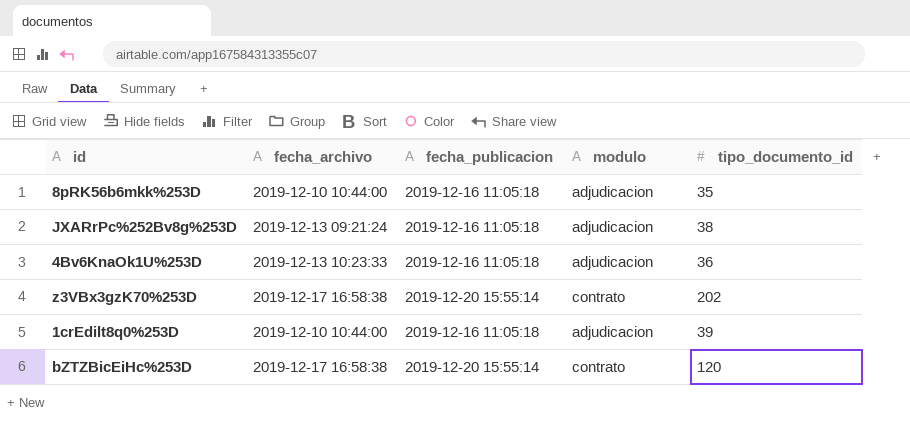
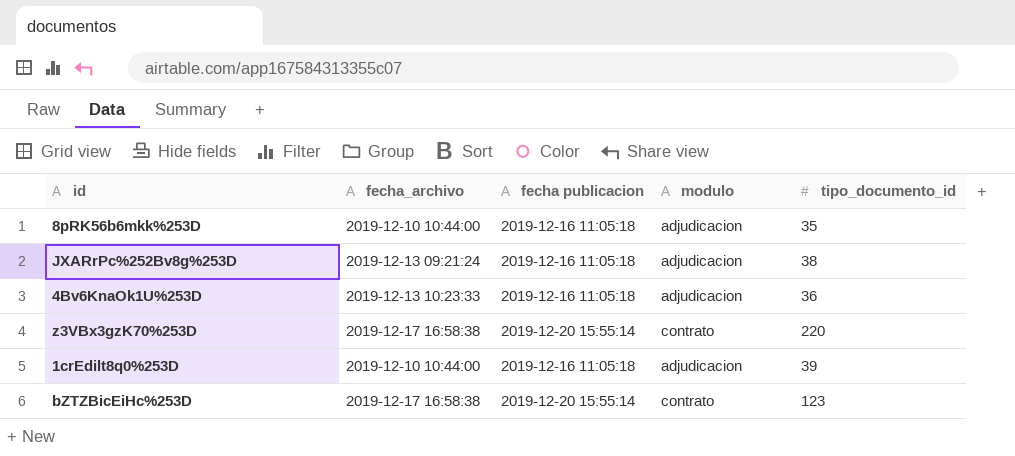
column name: fecha_publicacion -> fecha publicacion
z3VBx3gzK70%253D | tipo_documento_id: 202 -> 220
bZTZBicEiHc%253D | tipo_documento_id: 120 -> 123

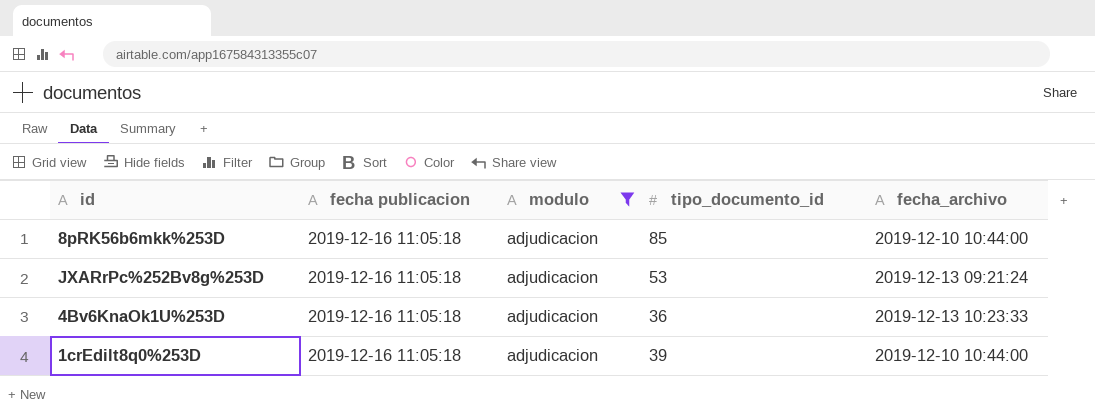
filter: none -> modulo = adjudicacion
column fecha_archivo | position: 2 -> 5
8pRK56b6mkk%253D | tipo_documento_id: 35 -> 85
JXARrPc%252Bv8g%253D | tipo_documento_id: 38 -> 53

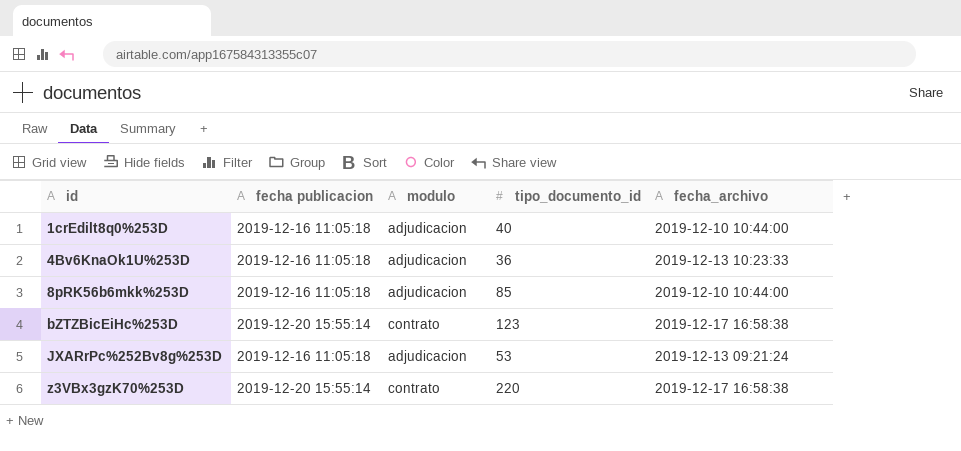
filter: modulo = adjudicacion -> none
row order: none -> id ascending
1crEdilt8q0%253D | tipo_documento_id: 39 -> 40

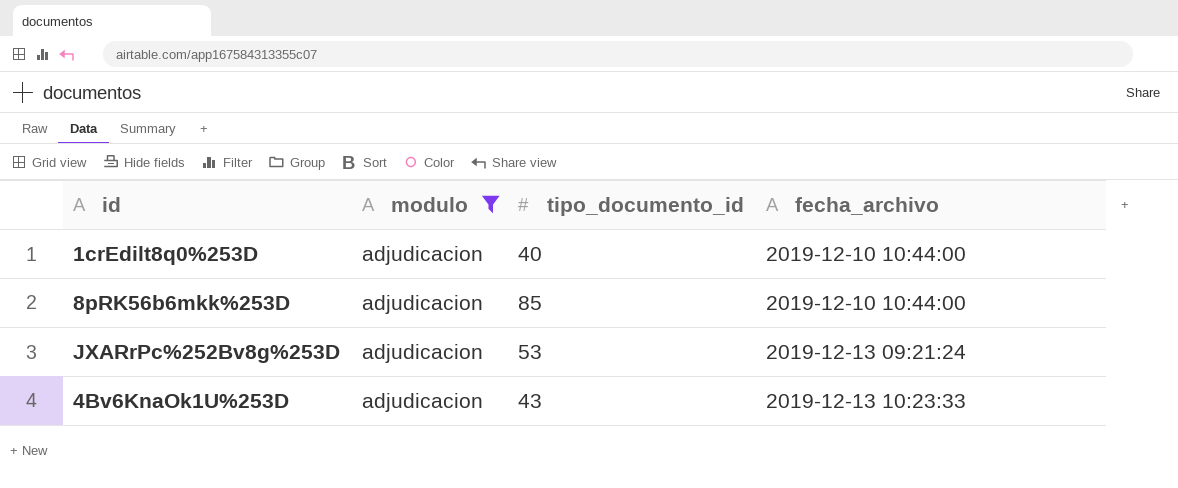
filter: none -> modulo = adjudicacion
row order: id ascending -> fecha_archivo ascending
column fecha publicacion | position: 2 -> none
4Bv6KnaOk1U%253D | tipo_documento_id: 36 -> 43

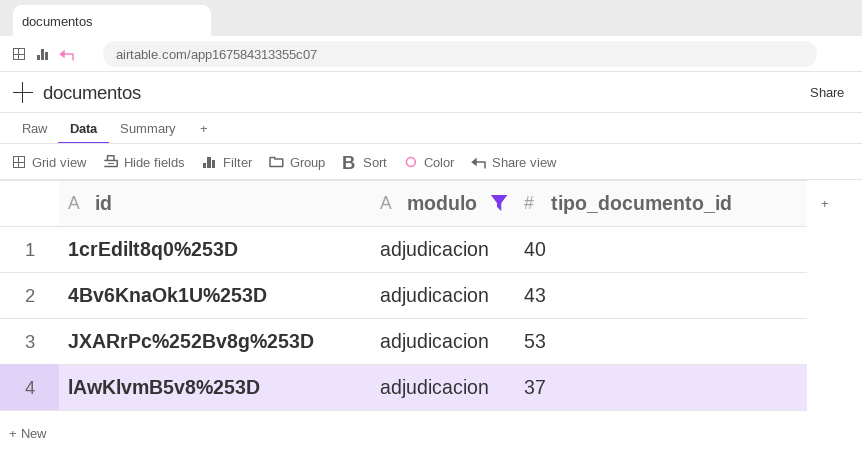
row order: fecha_archivo ascending -> id ascending
column fecha_archivo | position: 4 -> none
row 8pRK56b6mkk%253D: adjudicacion | 85 | 2019-12-10 10:44:00 -> none
row lAwKlvmB5v8%253D: none -> adjudicacion | 37

